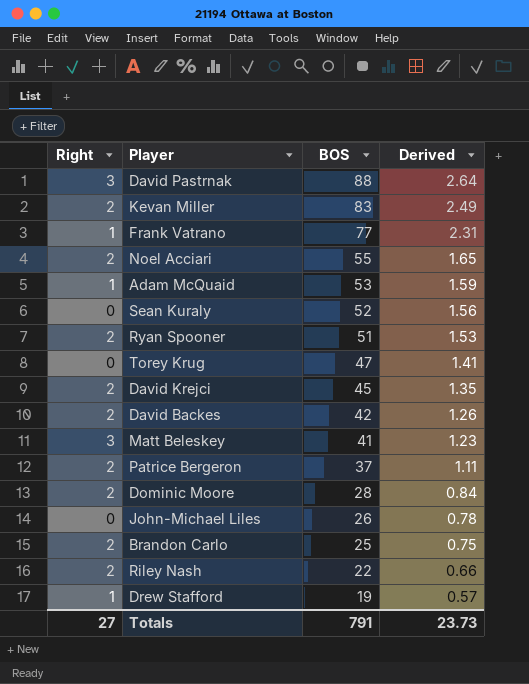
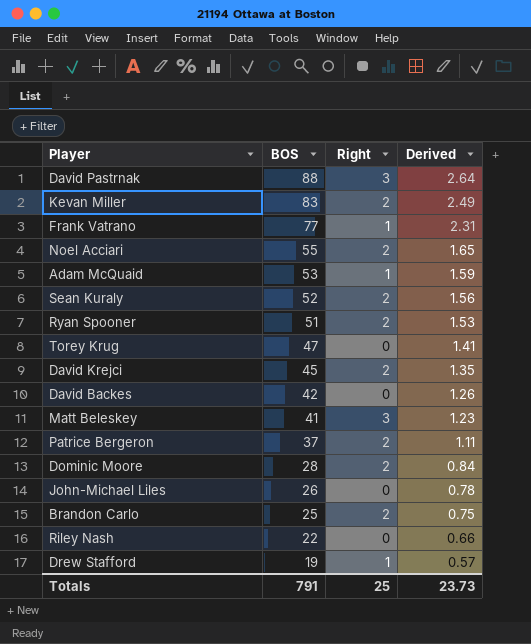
column Right | position: 1 -> 3
Sean Kuraly | Right: 0 -> 2
David Backes | Right: 2 -> 0
Riley Nash | Right: 2 -> 0
Totals | Right: 27 -> 25

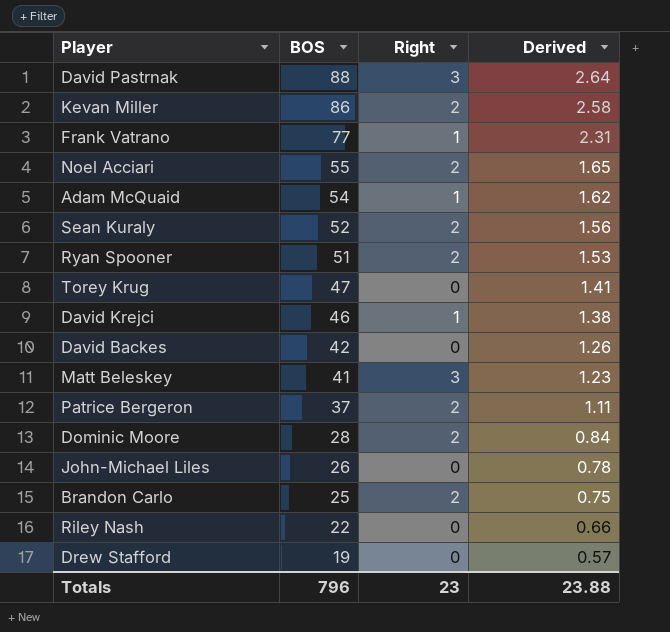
Kevan Miller | BOS: 83 -> 86
Kevan Miller | Derived: 2.49 -> 2.58
Adam McQuaid | BOS: 53 -> 54
Adam McQuaid | Derived: 1.59 -> 1.62
David Krejci | BOS: 45 -> 46
David Krejci | Right: 2 -> 1
David Krejci | Derived: 1.35 -> 1.38
Drew Stafford | Right: 1 -> 0
Totals | BOS: 791 -> 796
Totals | Right: 25 -> 23
Totals | Derived: 23.73 -> 23.88

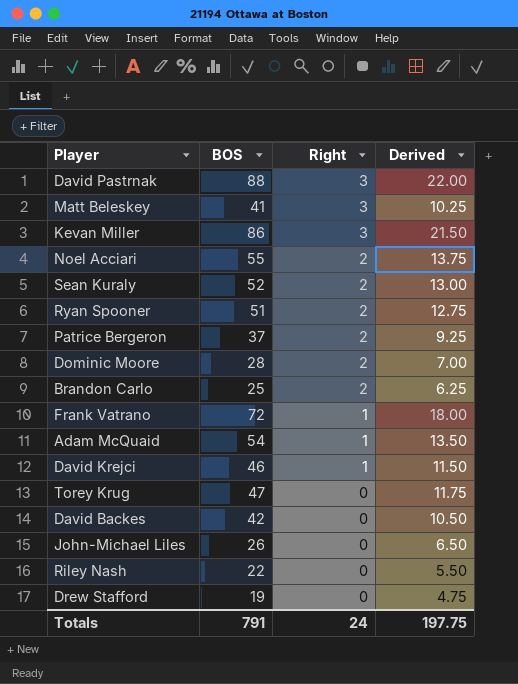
row order: BOS descending -> Right descending
column Derived | formula: [BOS] * 0.03 -> [BOS] * 0.25
Kevan Miller | Right: 2 -> 3
Frank Vatrano | BOS: 77 -> 72
Totals | BOS: 796 -> 791
Totals | Right: 23 -> 24
Totals | Derived: 23.88 -> 197.75

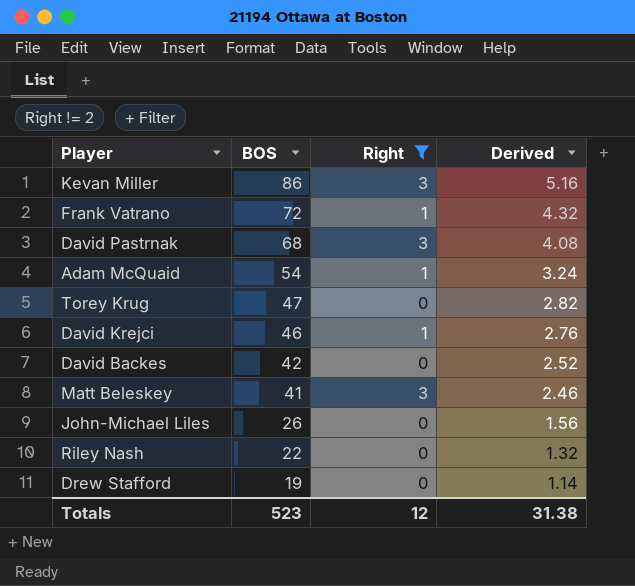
filter: none -> Right != 2
row order: Right descending -> BOS descending
column Derived | formula: [BOS] * 0.25 -> [BOS] * 0.06
David Pastrnak | BOS: 88 -> 68
Totals | BOS: 791 -> 523
Totals | Right: 24 -> 12
Totals | Derived: 197.75 -> 31.38

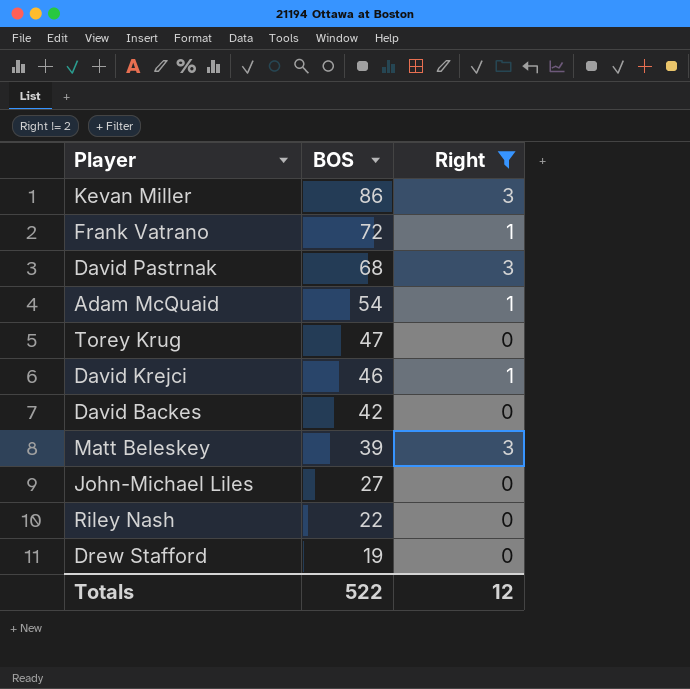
column Derived | formula: [BOS] * 0.06 -> none
Matt Beleskey | BOS: 41 -> 39
John-Michael Liles | BOS: 26 -> 27
Totals | BOS: 523 -> 522

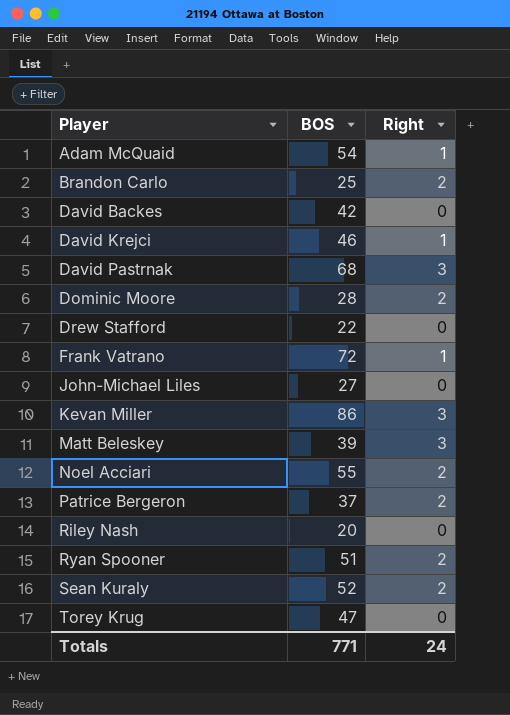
filter: Right != 2 -> none
row order: BOS descending -> Player ascending
Drew Stafford | BOS: 19 -> 22
Riley Nash | BOS: 22 -> 20
Totals | BOS: 522 -> 771
Totals | Right: 12 -> 24

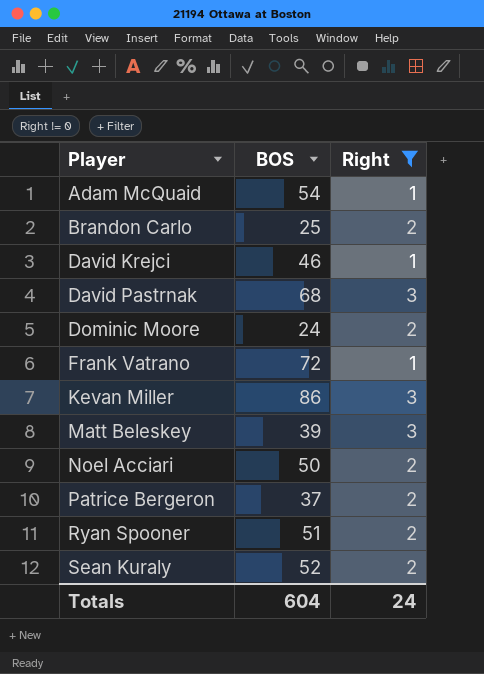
filter: none -> Right != 0
Dominic Moore | BOS: 28 -> 24
Noel Acciari | BOS: 55 -> 50
Totals | BOS: 771 -> 604

